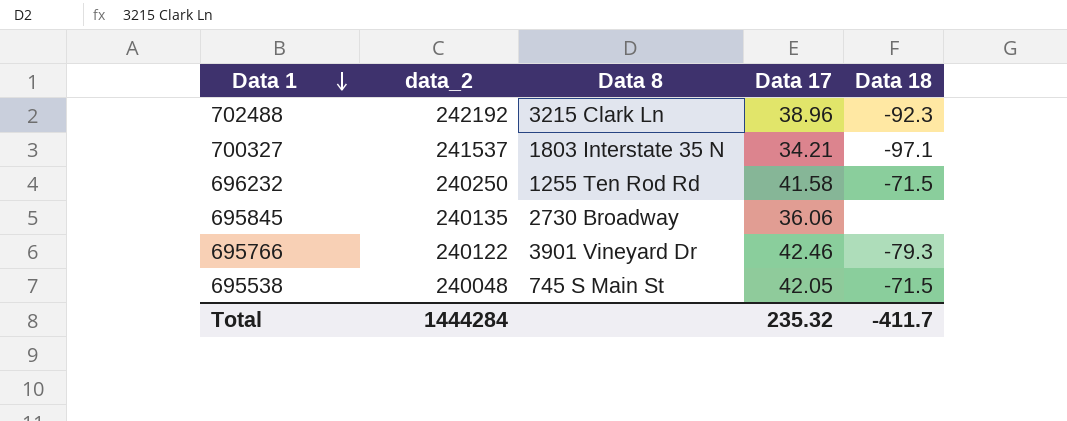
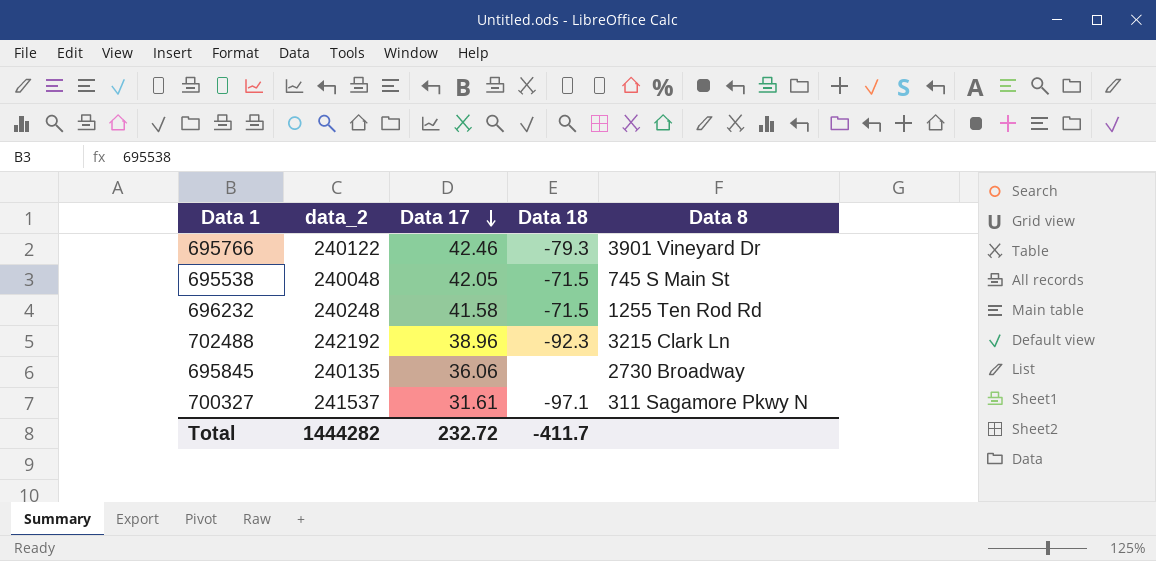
row order: Data 1 descending -> Data 17 descending
column Data 8 | position: 3 -> 5
696232 | data_2: 240250 -> 240248
700327 | Data 17: 34.21 -> 31.61
700327 | Data 8: 1803 Interstate 35 N -> 311 Sagamore Pkwy N
Total | data_2: 1444284 -> 1444282
Total | Data 17: 235.32 -> 232.72

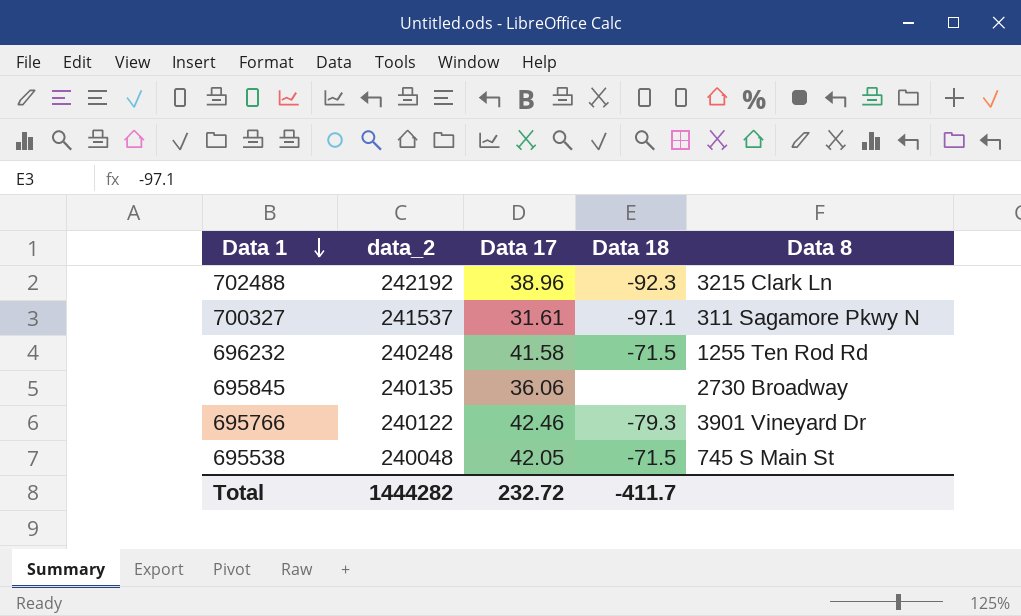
row order: Data 17 descending -> Data 1 descending

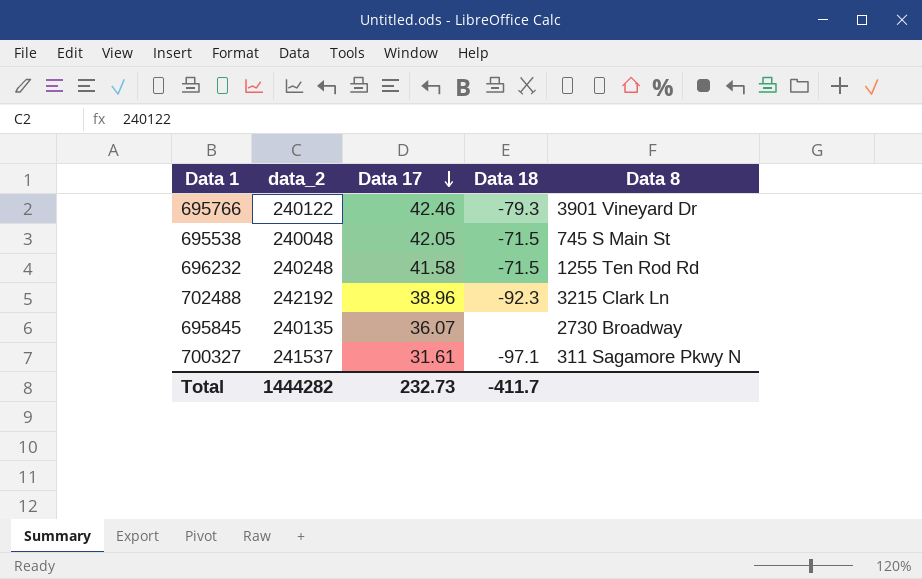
row order: Data 1 descending -> Data 17 descending
695845 | Data 17: 36.06 -> 36.07
Total | Data 17: 232.72 -> 232.73

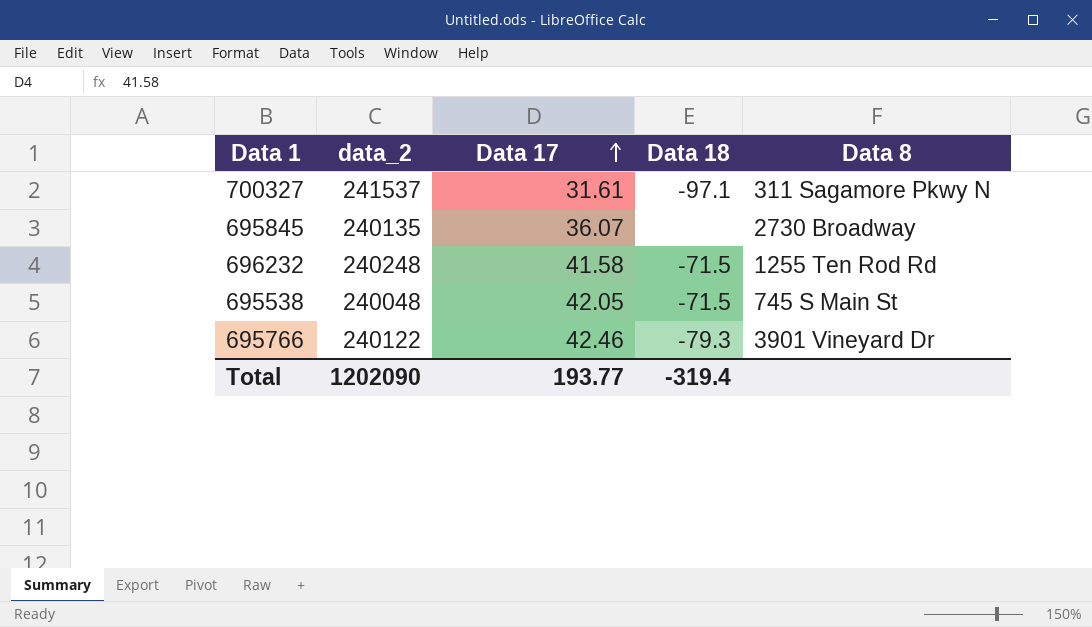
row order: Data 17 descending -> Data 17 ascending
row 702488: 242192 | 38.96 | -92.3 | 3215 Clark Ln -> none
Total | data_2: 1444282 -> 1202090
Total | Data 17: 232.73 -> 193.77
Total | Data 18: -411.7 -> -319.4

